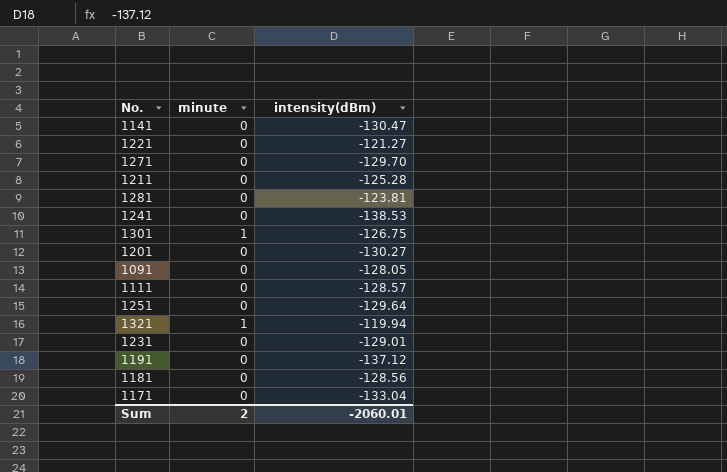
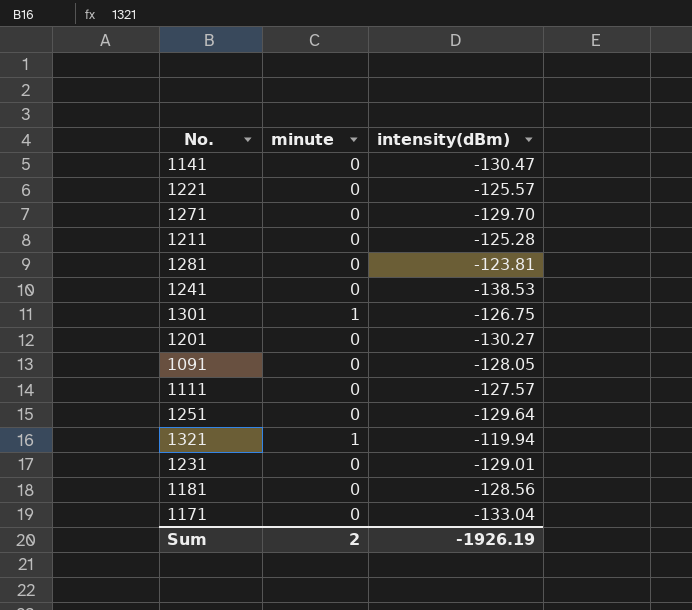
row 1191: 0 | -137.12 -> none
1221 | intensity(dBm): -121.27 -> -125.57
1111 | intensity(dBm): -128.57 -> -127.57
Sum | intensity(dBm): -2060.01 -> -1926.19

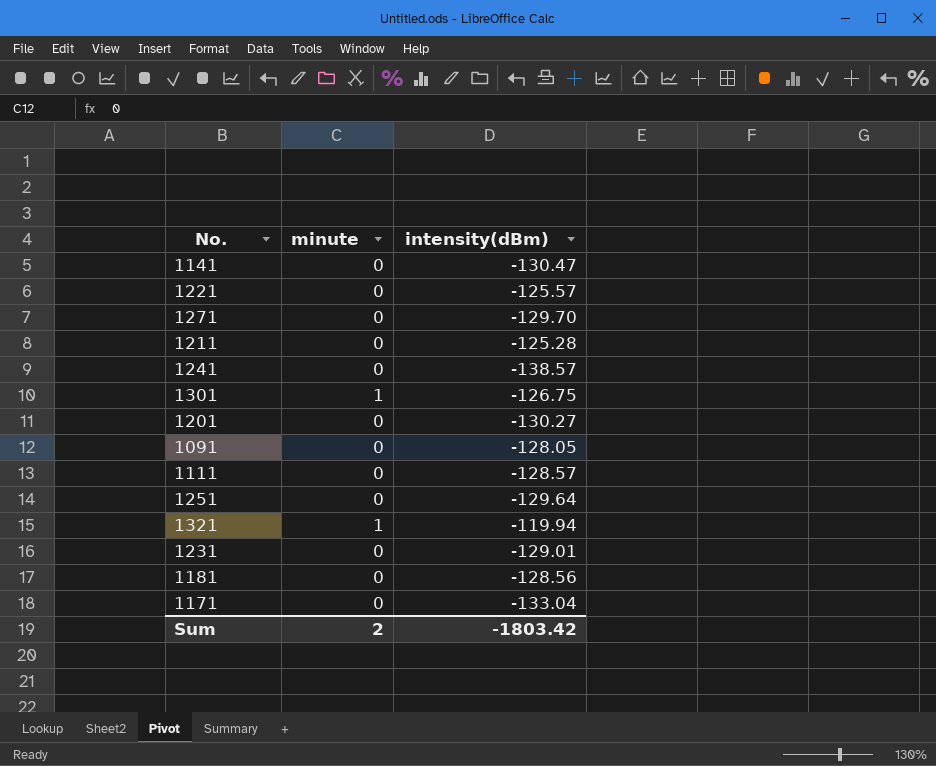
row 1281: 0 | -123.81 -> none
1241 | intensity(dBm): -138.53 -> -138.57
1111 | intensity(dBm): -127.57 -> -128.57
Sum | intensity(dBm): -1926.19 -> -1803.42

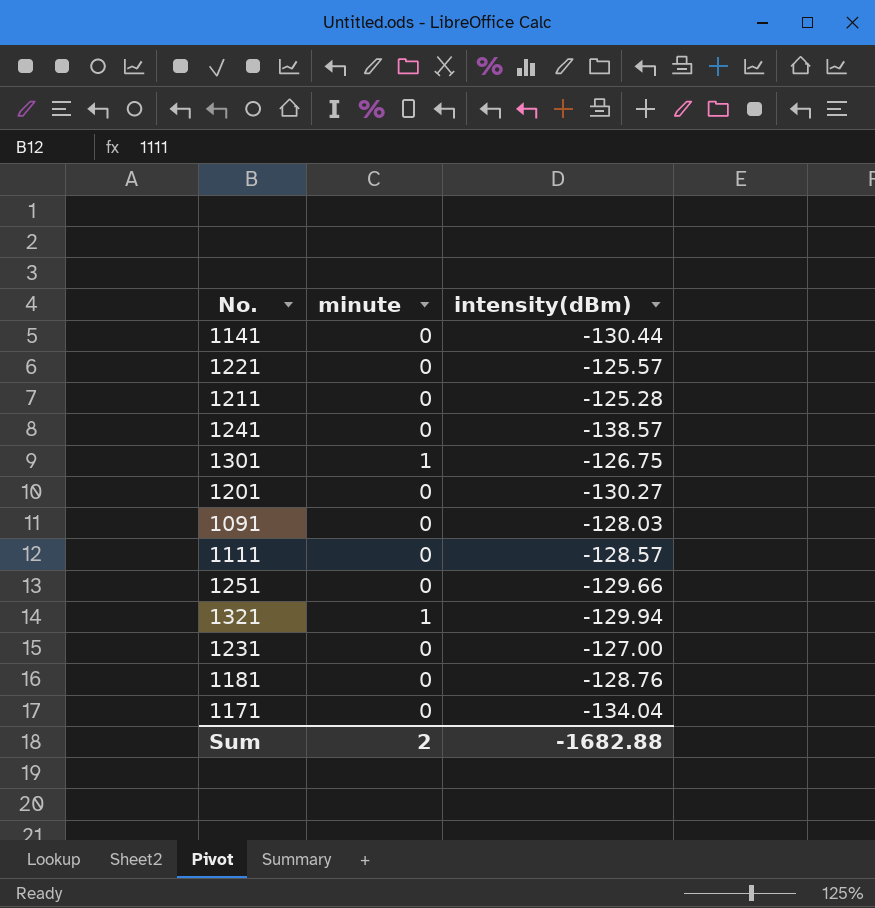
row 1271: 0 | -129.70 -> none
1141 | intensity(dBm): -130.47 -> -130.44
1091 | intensity(dBm): -128.05 -> -128.03
1251 | intensity(dBm): -129.64 -> -129.66
1321 | intensity(dBm): -119.94 -> -129.94
1231 | intensity(dBm): -129.01 -> -127.00
1181 | intensity(dBm): -128.56 -> -128.76
1171 | intensity(dBm): -133.04 -> -134.04
Sum | intensity(dBm): -1803.42 -> -1682.88

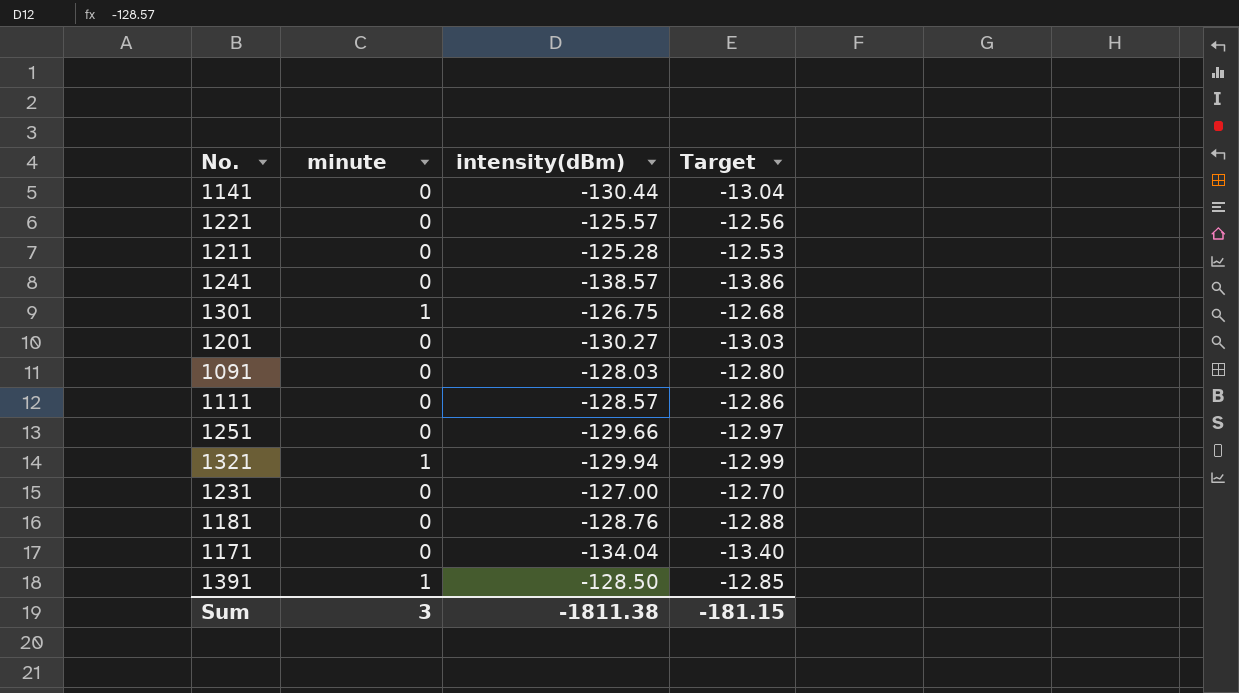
column Target | formula: none -> [intensity(dBm)] * 0.1
row 1391: none -> 1 | -128.50 | -12.85
Sum | minute: 2 -> 3
Sum | intensity(dBm): -1682.88 -> -1811.38

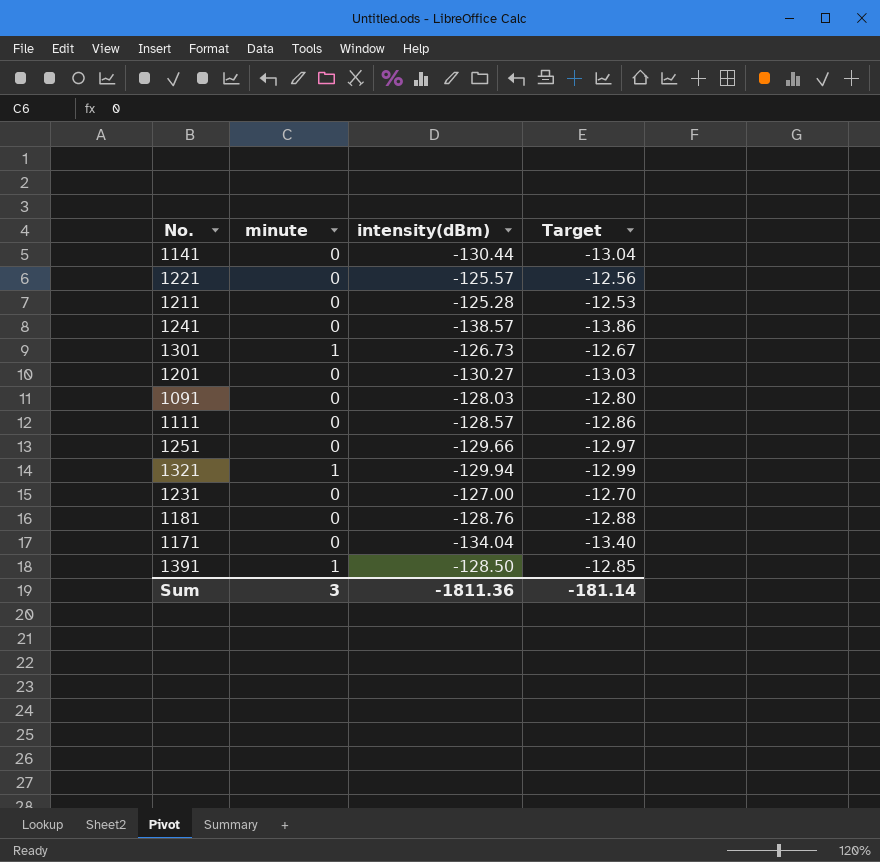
1301 | intensity(dBm): -126.75 -> -126.73
1301 | Target: -12.68 -> -12.67
Sum | intensity(dBm): -1811.38 -> -1811.36
Sum | Target: -181.15 -> -181.14

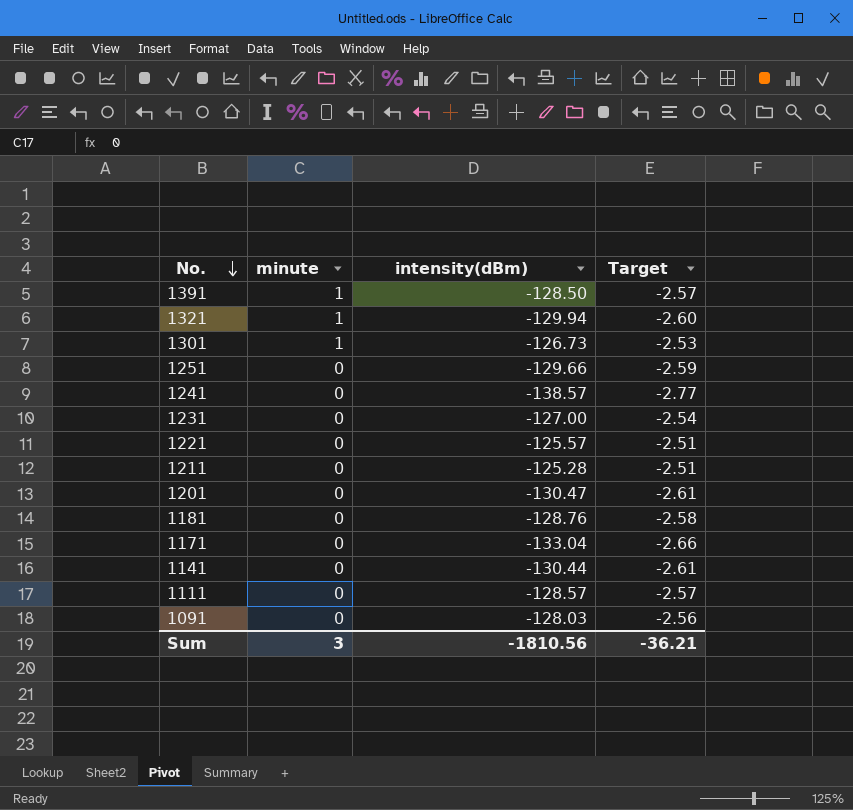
row order: none -> No. descending
column Target | formula: [intensity(dBm)] * 0.1 -> [intensity(dBm)] * 0.02
1201 | intensity(dBm): -130.27 -> -130.47
1171 | intensity(dBm): -134.04 -> -133.04
Sum | intensity(dBm): -1811.36 -> -1810.56
Sum | Target: -181.14 -> -36.21

